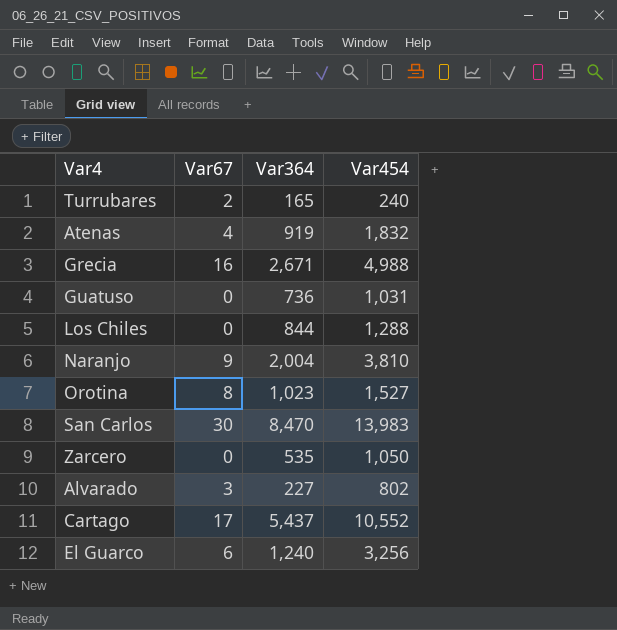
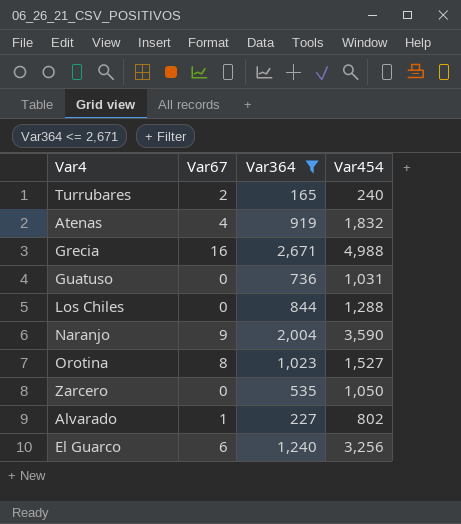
filter: none -> Var364 <= 2,671
Naranjo | Var454: 3,810 -> 3,590
Alvarado | Var67: 3 -> 1

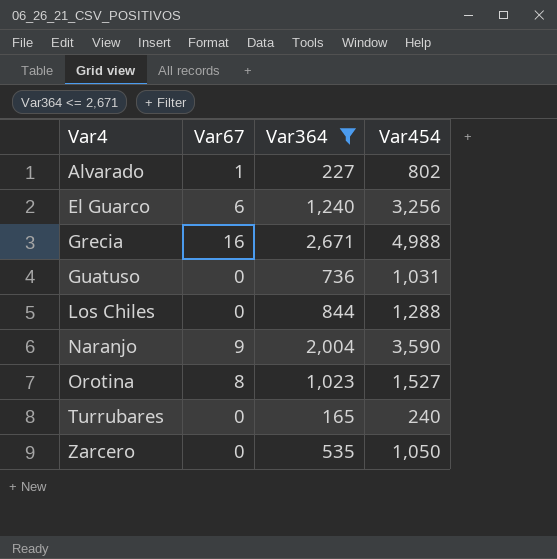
row order: none -> Var4 ascending
row Atenas: 4 | 919 | 1,832 -> none
Turrubares | Var67: 2 -> 0

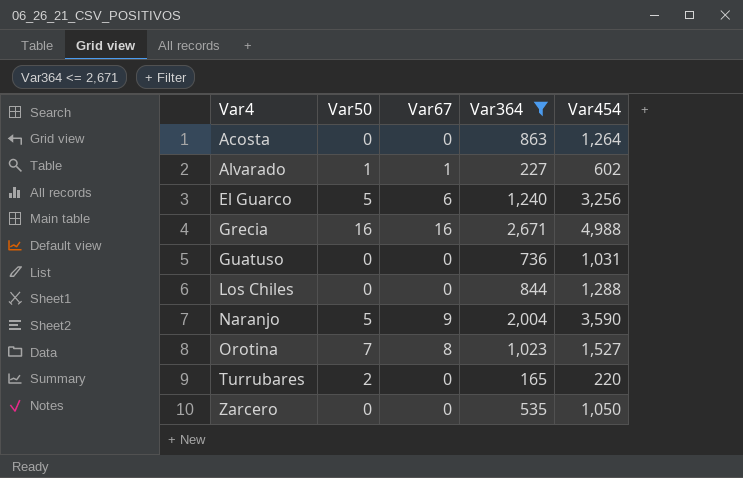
column Var50 | position: none -> 2
row Acosta: none -> 0 | 0 | 863 | 1,264
Alvarado | Var454: 802 -> 602
Turrubares | Var454: 240 -> 220

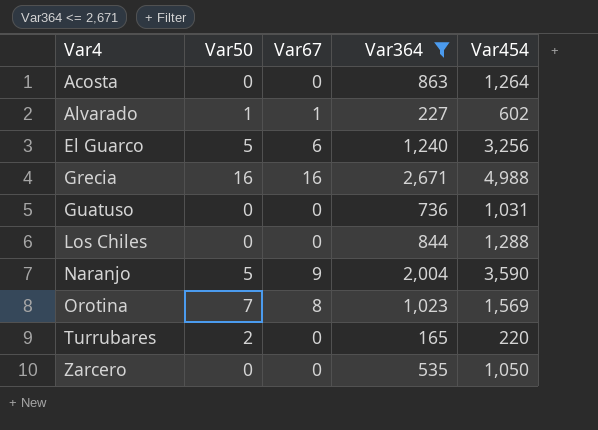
Orotina | Var454: 1,527 -> 1,569

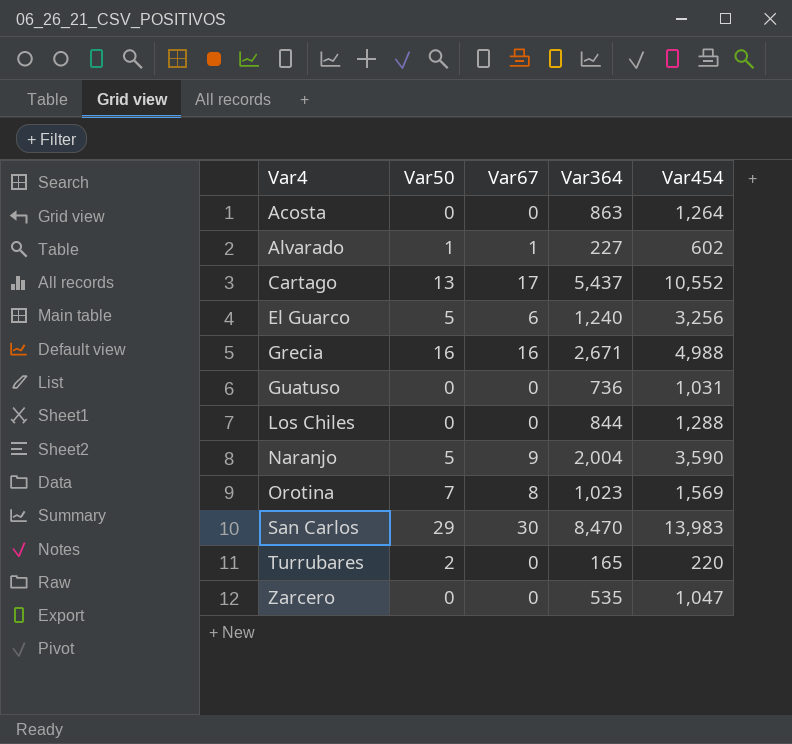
filter: Var364 <= 2,671 -> none
Zarcero | Var454: 1,050 -> 1,047

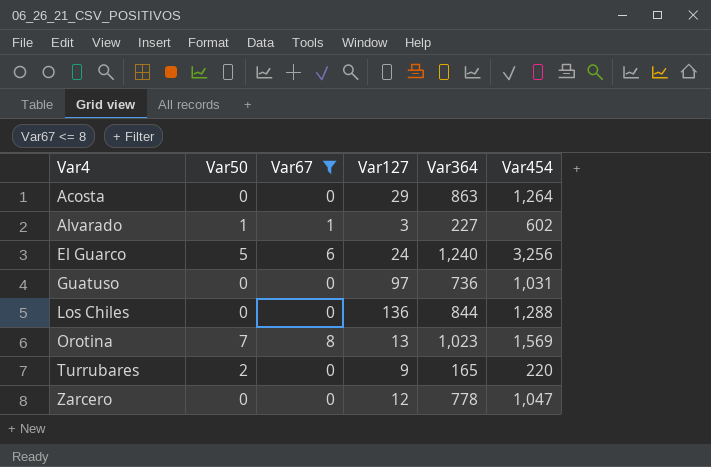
filter: none -> Var67 <= 8
column Var127 | position: none -> 4
Zarcero | Var364: 535 -> 778

